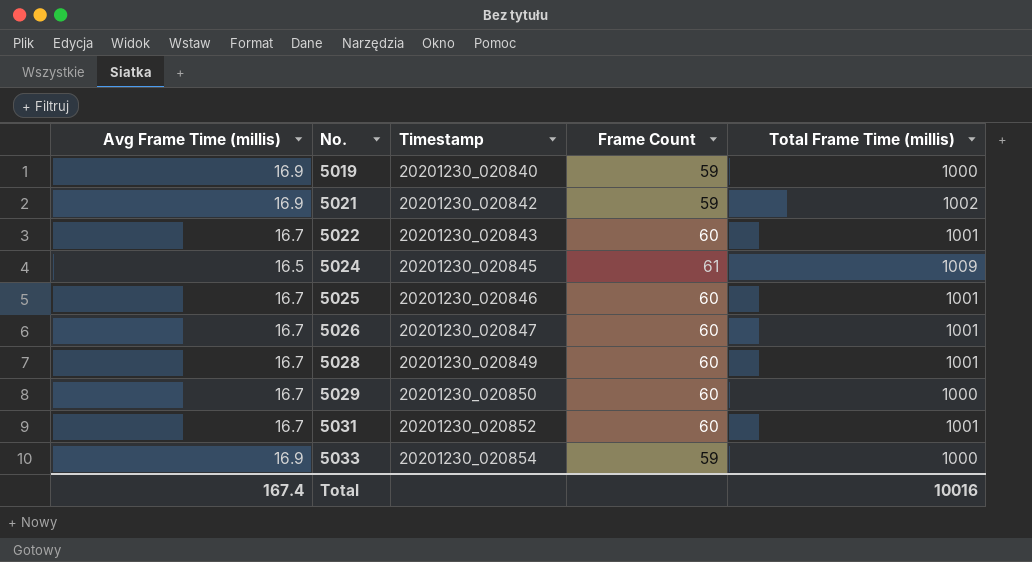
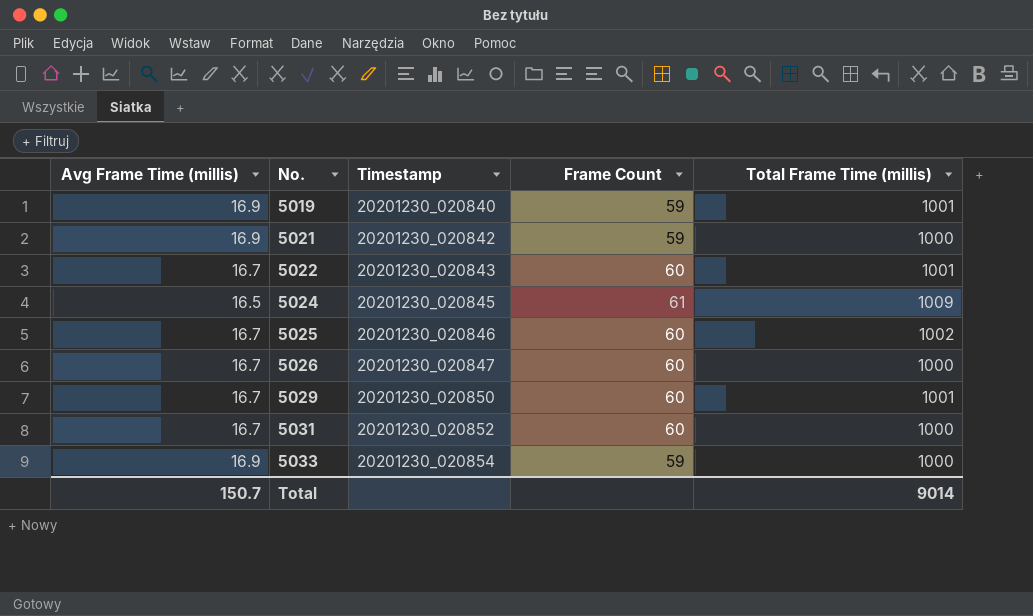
row 5028: 16.7 | 20201230_020849 | 60 | 1001 -> none
5019 | Total Frame Time (millis): 1000 -> 1001
5021 | Total Frame Time (millis): 1002 -> 1000
5025 | Total Frame Time (millis): 1001 -> 1002
5026 | Total Frame Time (millis): 1001 -> 1000
5029 | Total Frame Time (millis): 1000 -> 1001
5031 | Total Frame Time (millis): 1001 -> 1000
Total | Avg Frame Time (millis): 167.4 -> 150.7
Total | Total Frame Time (millis): 10016 -> 9014

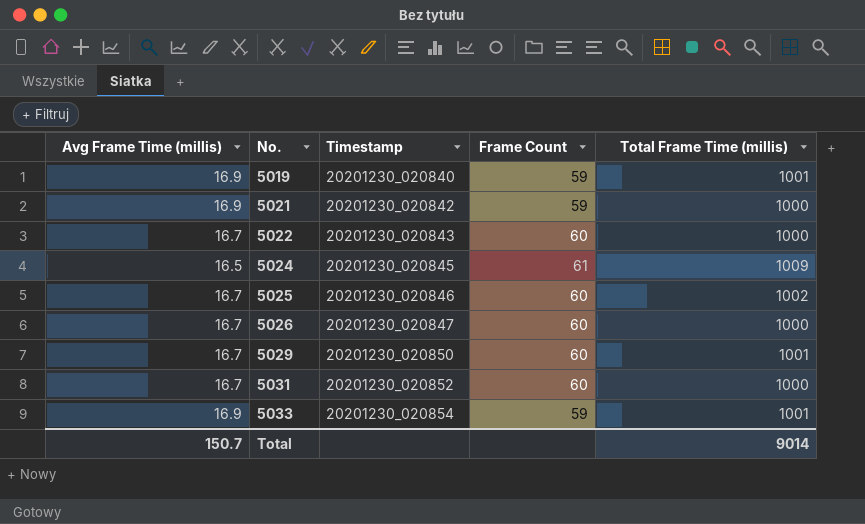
5022 | Total Frame Time (millis): 1001 -> 1000
5033 | Total Frame Time (millis): 1000 -> 1001

